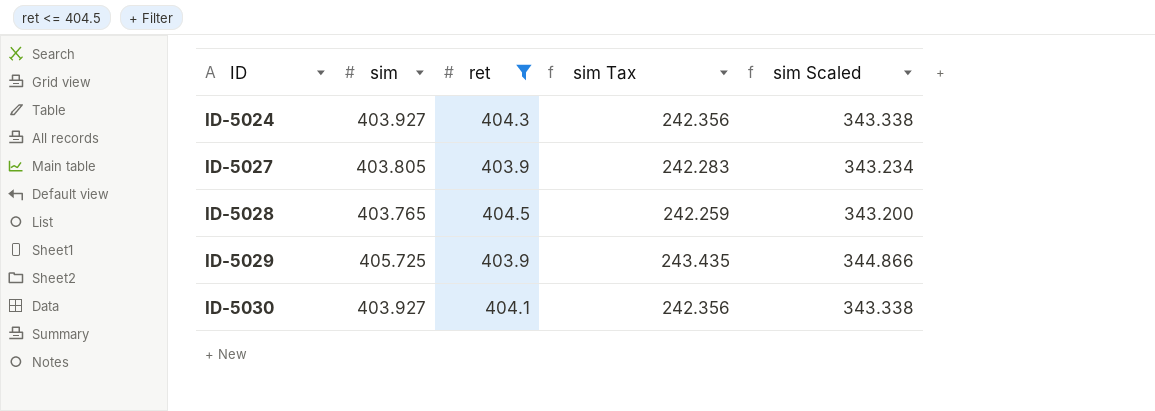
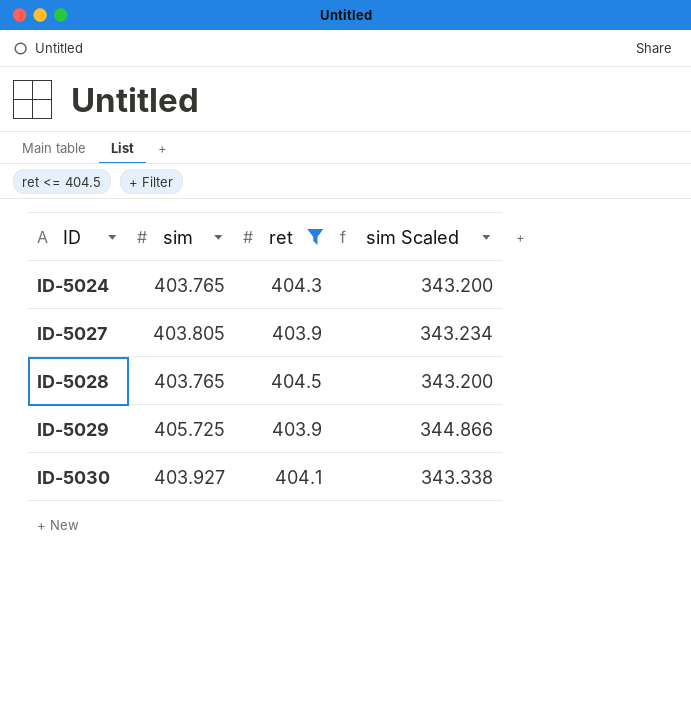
column sim Tax | formula: [sim] * 0.6 -> none
ID-5024 | sim: 403.927 -> 403.765
ID-5024 | sim Scaled: 343.338 -> 343.200

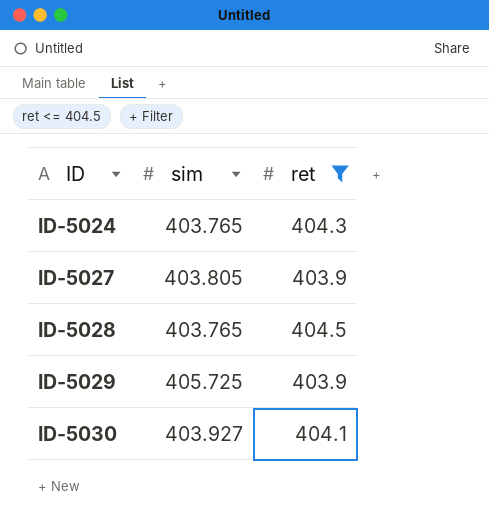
column sim Scaled | formula: [sim] * 0.85 -> none

